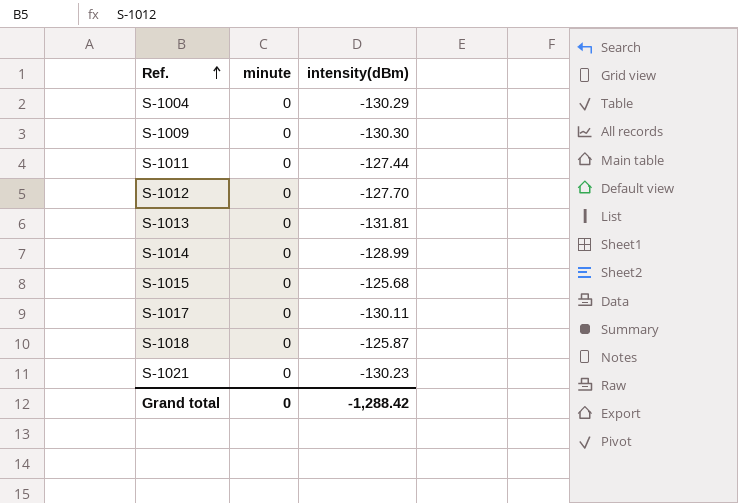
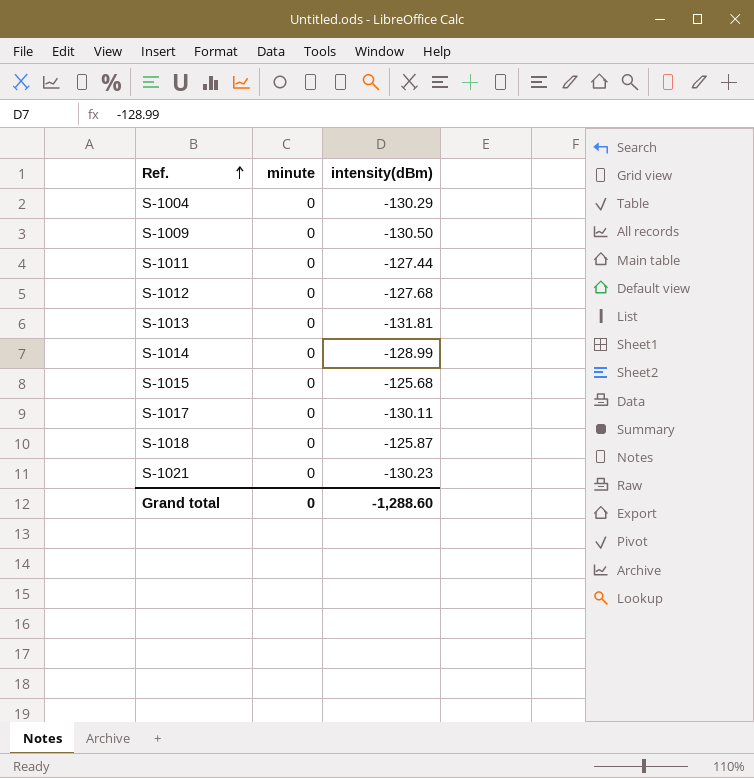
S-1009 | intensity(dBm): -130.30 -> -130.50
S-1012 | intensity(dBm): -127.70 -> -127.68
Grand total | intensity(dBm): -1,288.42 -> -1,288.60

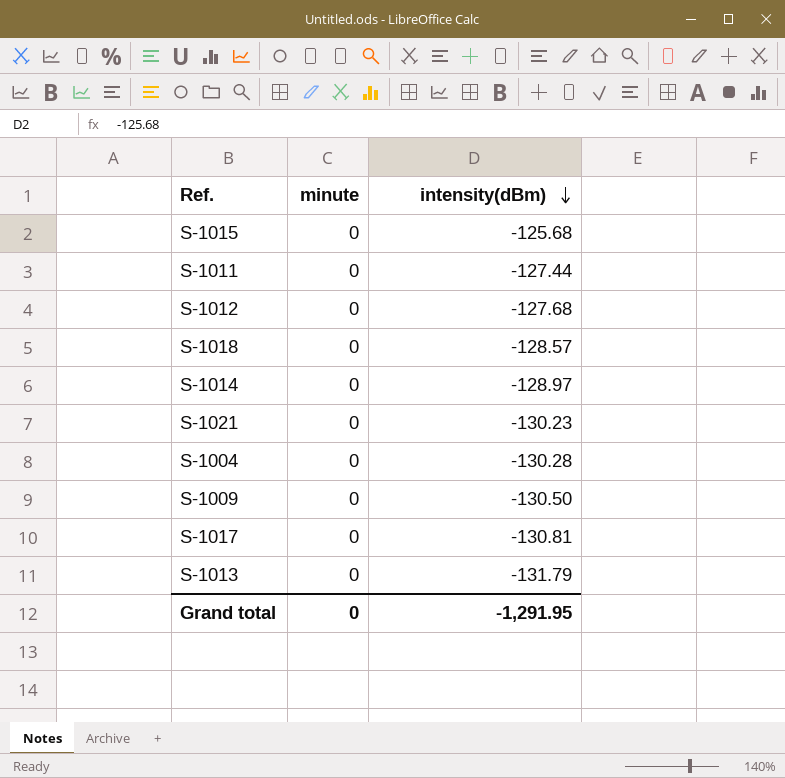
row order: Ref. ascending -> intensity(dBm) descending
S-1018 | intensity(dBm): -125.87 -> -128.57
S-1014 | intensity(dBm): -128.99 -> -128.97
S-1004 | intensity(dBm): -130.29 -> -130.28
S-1017 | intensity(dBm): -130.11 -> -130.81
S-1013 | intensity(dBm): -131.81 -> -131.79
Grand total | intensity(dBm): -1,288.60 -> -1,291.95

